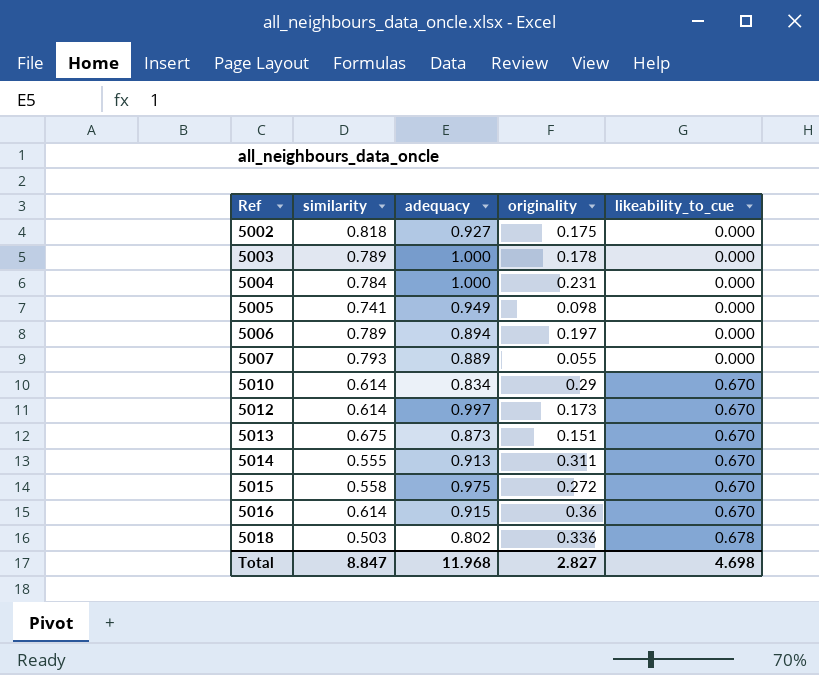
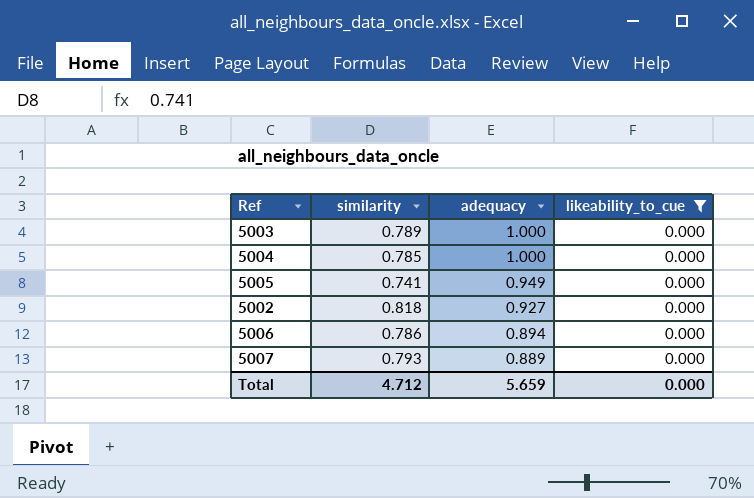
filter: none -> likeability_to_cue = 0.000
row order: Ref ascending -> adequacy descending
column originality | position: 4 -> none
5004 | similarity: 0.784 -> 0.785
5006 | similarity: 0.789 -> 0.786
Total | similarity: 8.847 -> 4.712
Total | adequacy: 11.968 -> 5.659
Total | likeability_to_cue: 4.698 -> 0.000

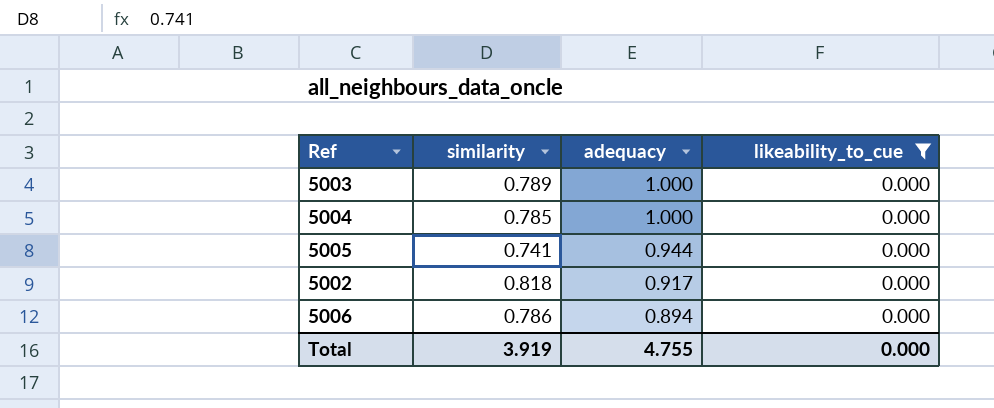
row 5007: 0.793 | 0.889 | 0.000 -> none
5005 | adequacy: 0.949 -> 0.944
5002 | adequacy: 0.927 -> 0.917
Total | similarity: 4.712 -> 3.919
Total | adequacy: 5.659 -> 4.755

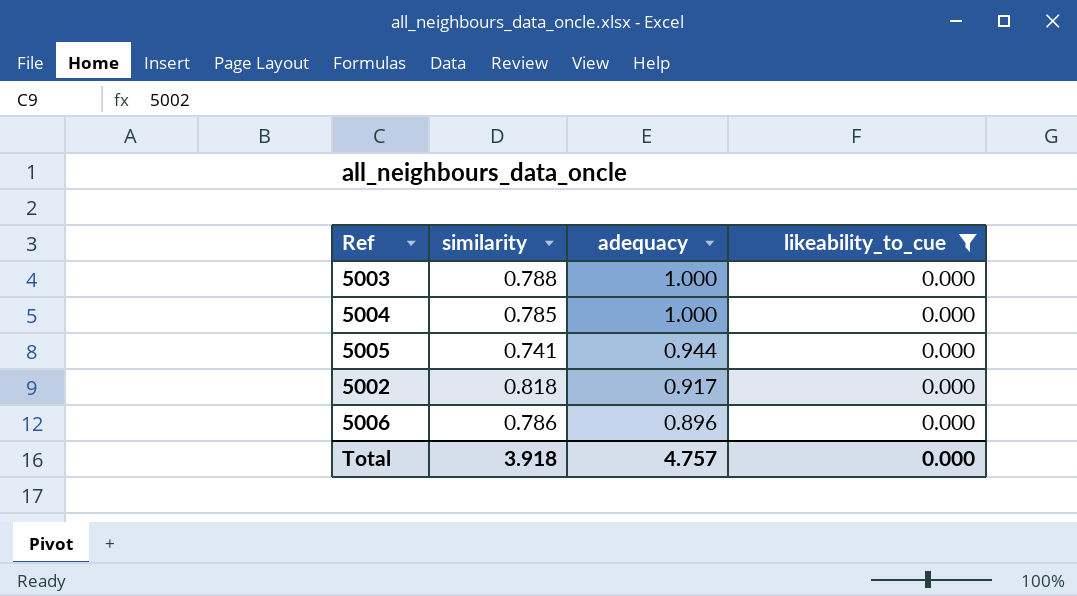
5003 | similarity: 0.789 -> 0.788
5006 | adequacy: 0.894 -> 0.896
Total | similarity: 3.919 -> 3.918
Total | adequacy: 4.755 -> 4.757

